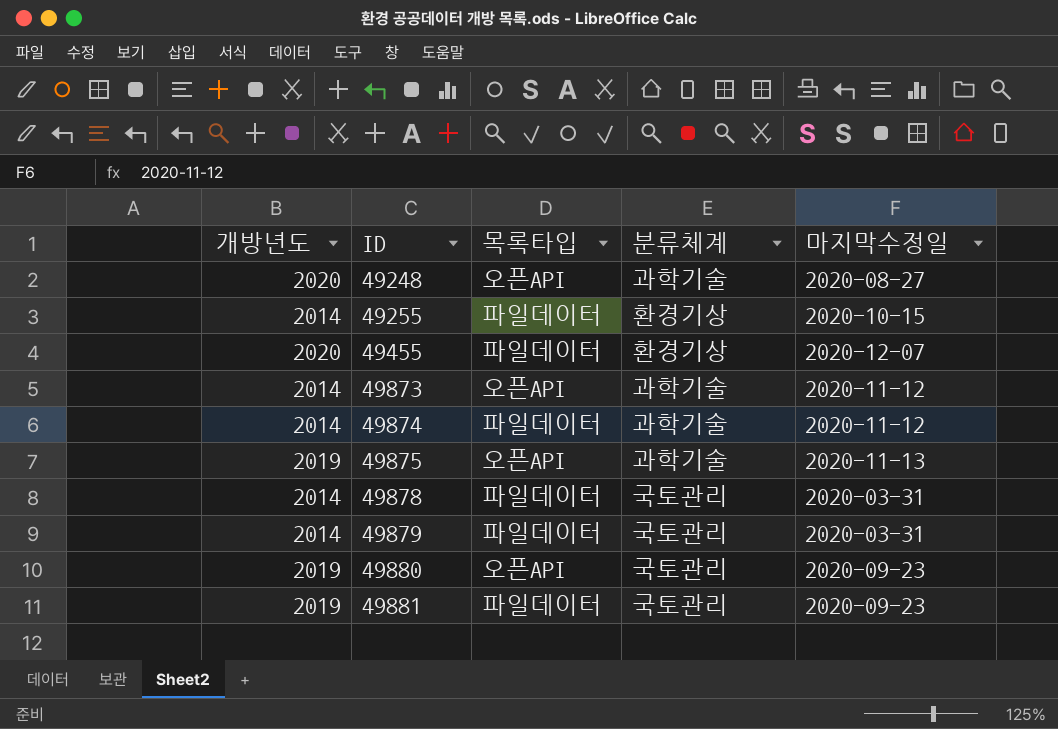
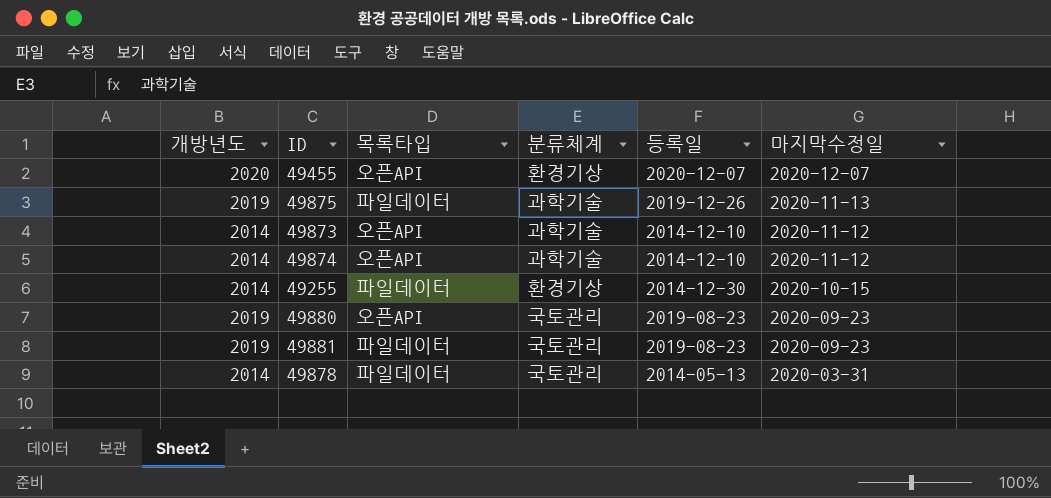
row order: ID ascending -> 마지막수정일 descending
column 등록일 | position: none -> 5
row 49248: 2020 | 오픈API | 과학기술 | 2020-08-27 -> none
row 49879: 2014 | 파일데이터 | 국토관리 | 2020-03-31 -> none
49455 | 목록타입: 파일데이터 -> 오픈API
49875 | 목록타입: 오픈API -> 파일데이터
49874 | 목록타입: 파일데이터 -> 오픈API

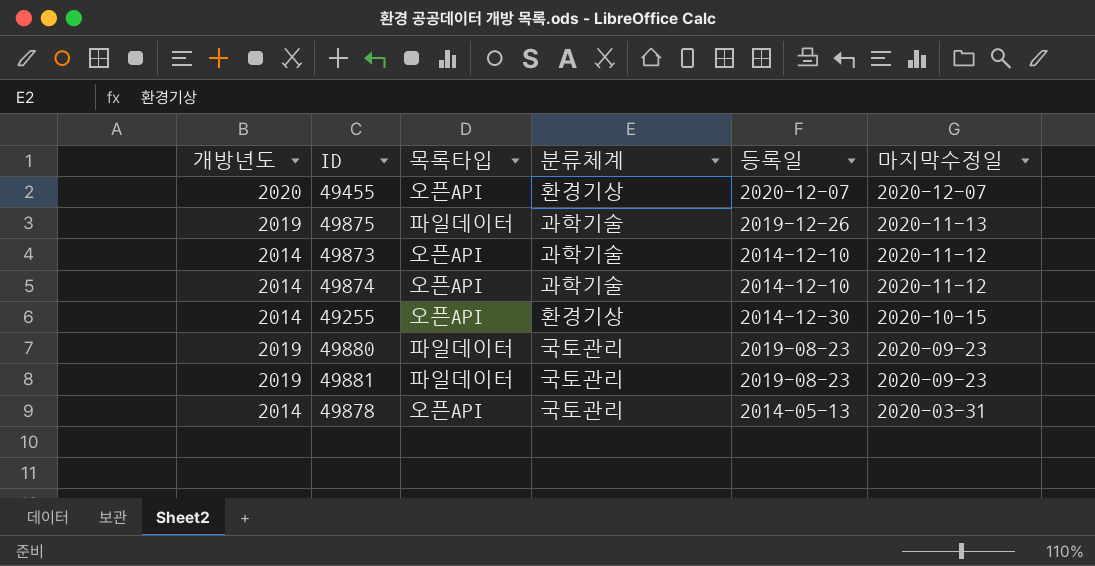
49255 | 목록타입: 파일데이터 -> 오픈API
49880 | 목록타입: 오픈API -> 파일데이터
49878 | 목록타입: 파일데이터 -> 오픈API

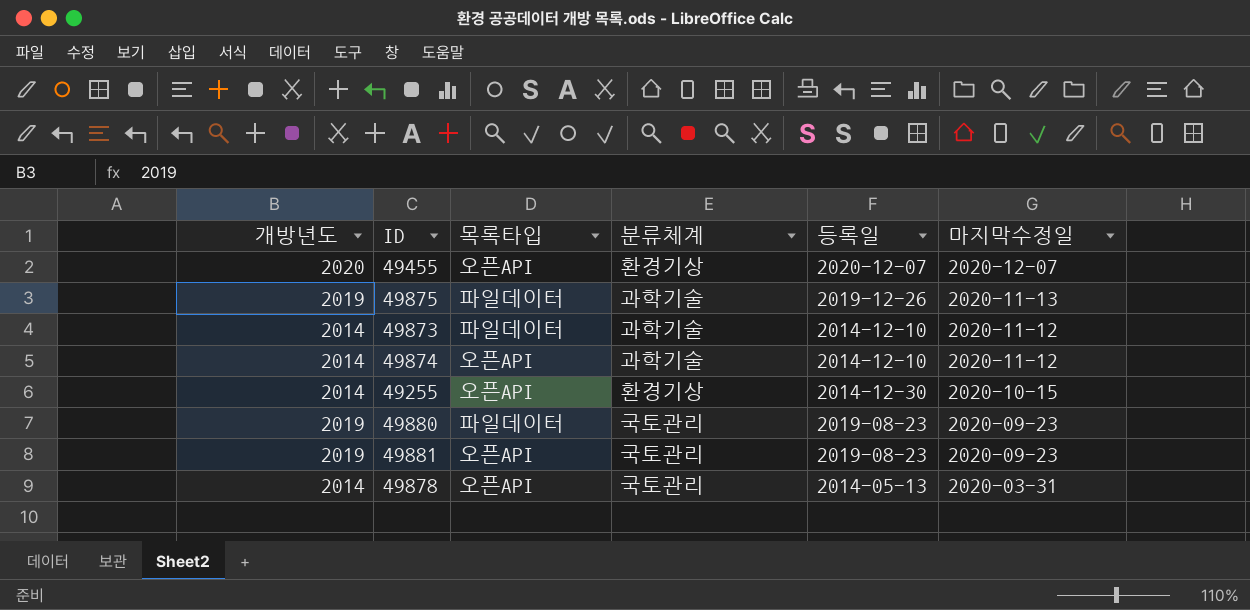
49873 | 목록타입: 오픈API -> 파일데이터
49881 | 목록타입: 파일데이터 -> 오픈API

